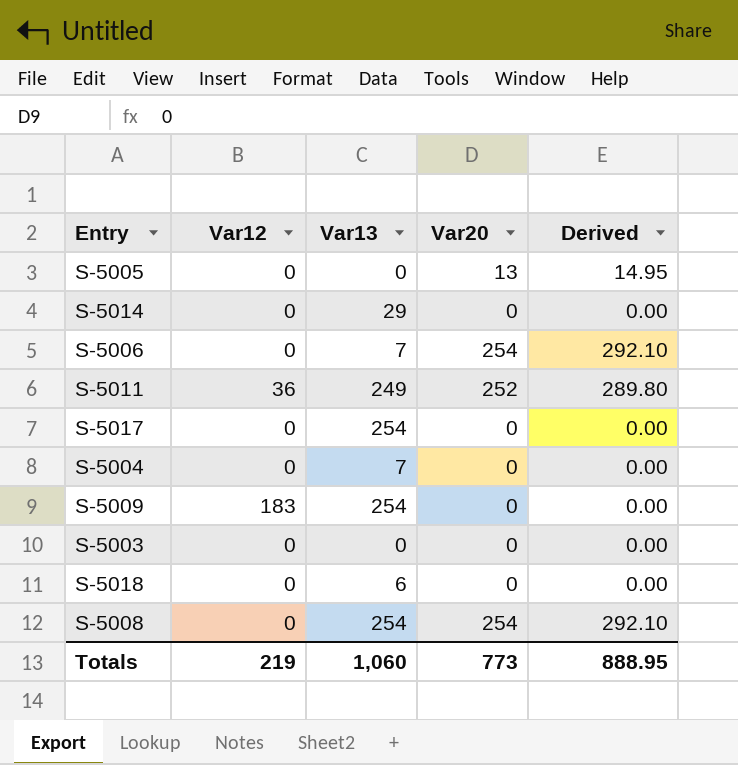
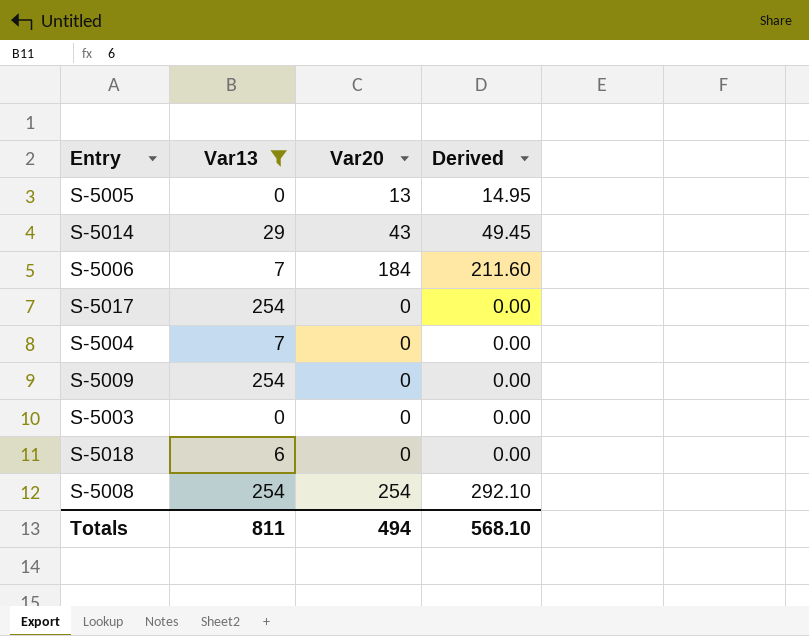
filter: none -> Var13 != 249
column Var12 | position: 2 -> none
S-5014 | Var20: 0 -> 43
S-5014 | Derived: 0.00 -> 49.45
S-5006 | Var20: 254 -> 184
S-5006 | Derived: 292.10 -> 211.60
Totals | Var13: 1,060 -> 811
Totals | Var20: 773 -> 494
Totals | Derived: 888.95 -> 568.10

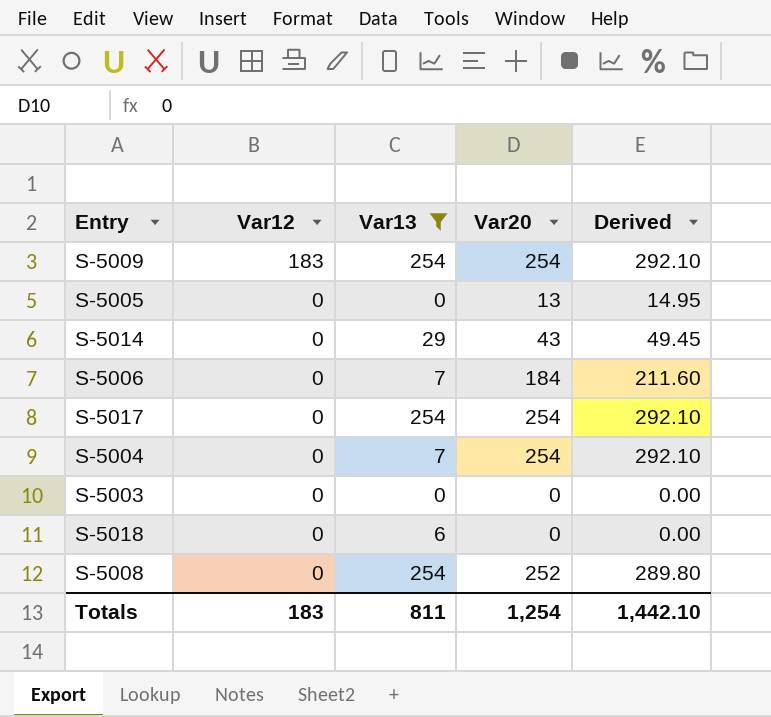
row order: none -> Var12 descending
column Var12 | position: none -> 2
S-5009 | Var20: 0 -> 254
S-5009 | Derived: 0.00 -> 292.10
S-5017 | Var20: 0 -> 254
S-5017 | Derived: 0.00 -> 292.10
S-5004 | Var20: 0 -> 254
S-5004 | Derived: 0.00 -> 292.10
S-5008 | Var20: 254 -> 252
S-5008 | Derived: 292.10 -> 289.80
Totals | Var20: 494 -> 1,254
Totals | Derived: 568.10 -> 1,442.10

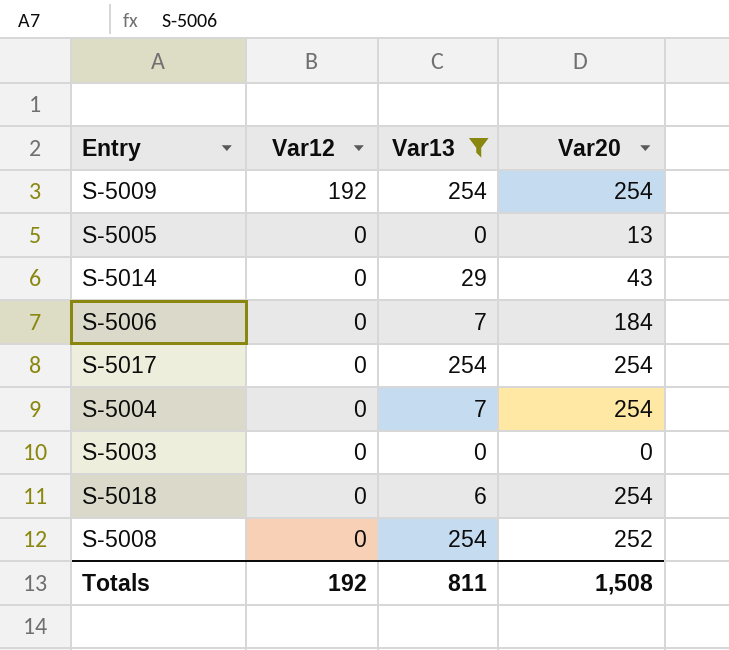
column Derived | formula: [Var20] * 1.15 -> none
S-5009 | Var12: 183 -> 192
S-5018 | Var20: 0 -> 254
Totals | Var12: 183 -> 192
Totals | Var20: 1,254 -> 1,508

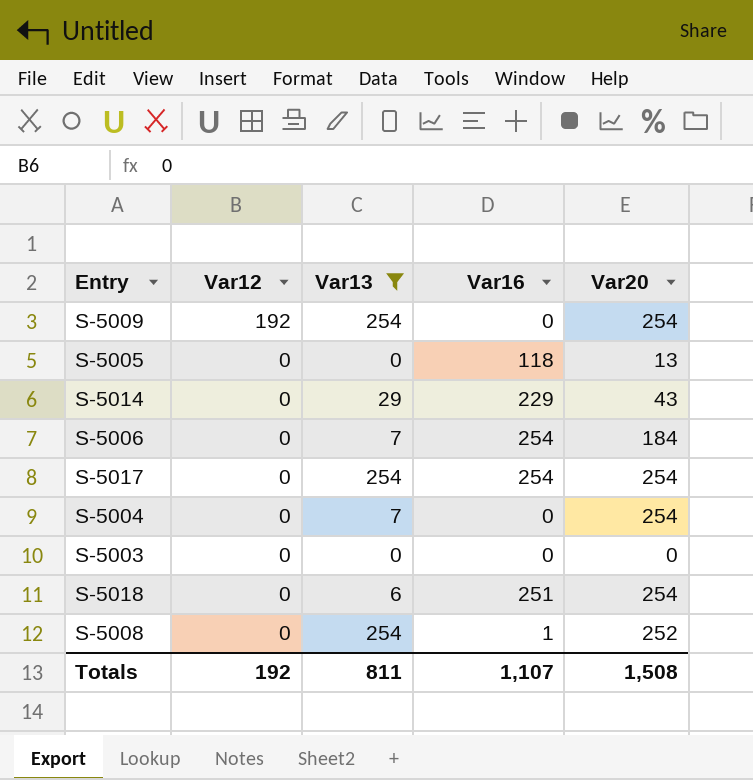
column Var16 | position: none -> 4

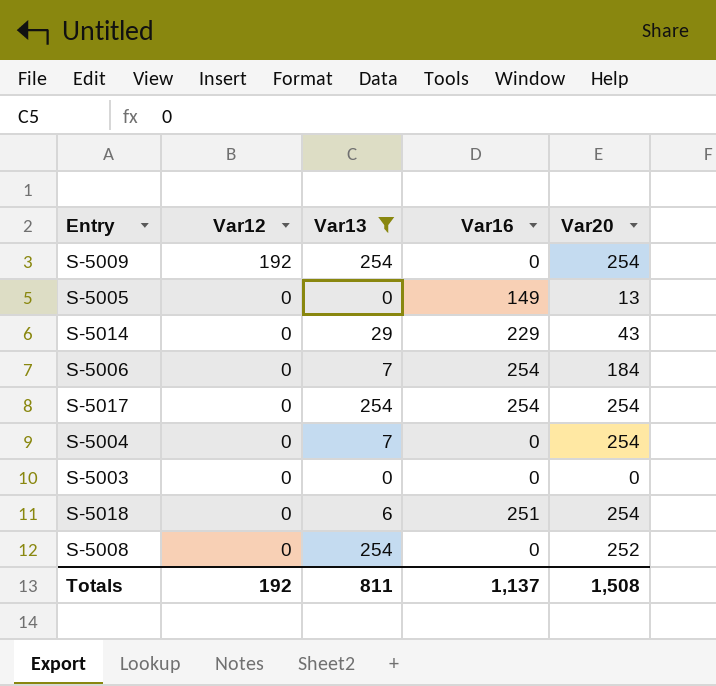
S-5005 | Var16: 118 -> 149
S-5008 | Var16: 1 -> 0
Totals | Var16: 1,107 -> 1,137

